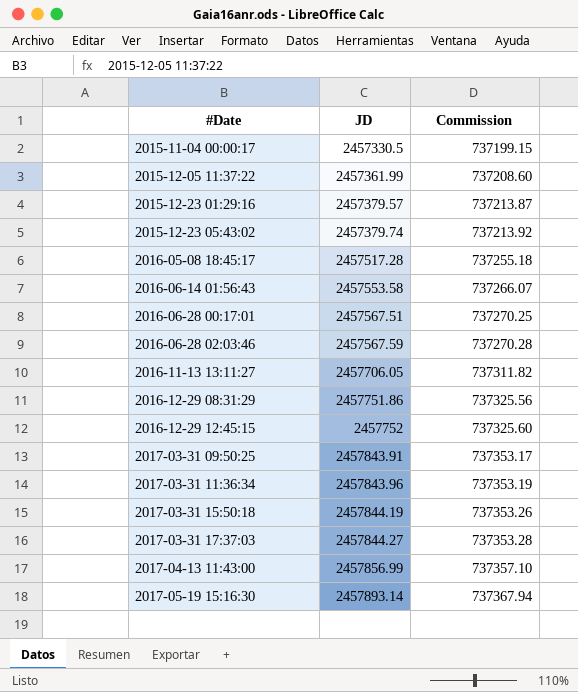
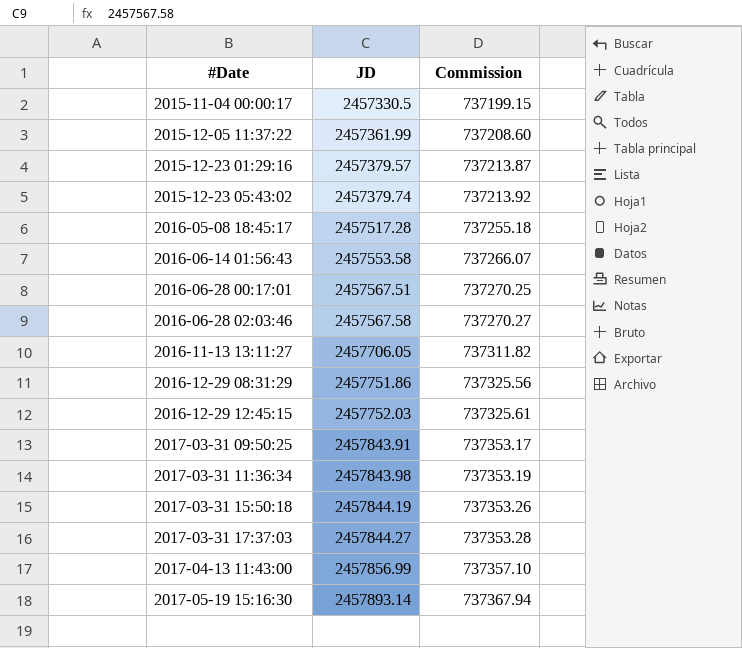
2016-06-28 02:03:46 | JD: 2457567.59 -> 2457567.58
2016-06-28 02:03:46 | Commission: 737270.28 -> 737270.27
2016-12-29 12:45:15 | JD: 2457752 -> 2457752.03
2016-12-29 12:45:15 | Commission: 737325.60 -> 737325.61
2017-03-31 11:36:34 | JD: 2457843.96 -> 2457843.98

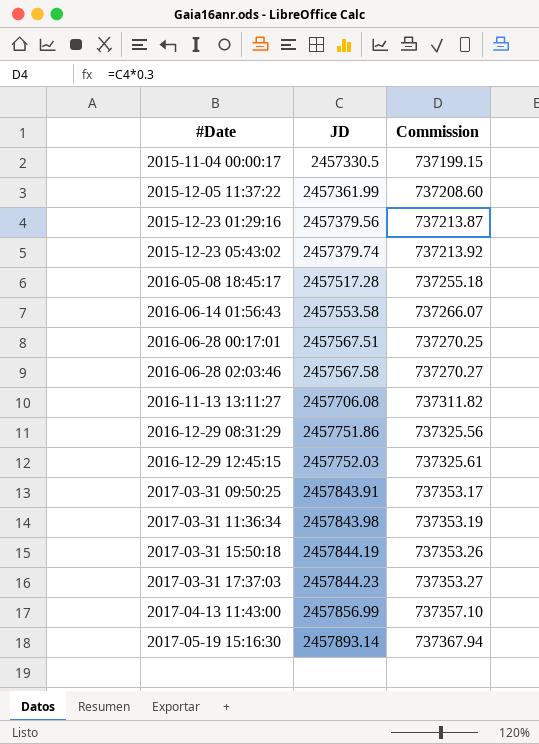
2015-12-23 01:29:16 | JD: 2457379.57 -> 2457379.56
2016-11-13 13:11:27 | JD: 2457706.05 -> 2457706.08
2017-03-31 17:37:03 | JD: 2457844.27 -> 2457844.23
2017-03-31 17:37:03 | Commission: 737353.28 -> 737353.27

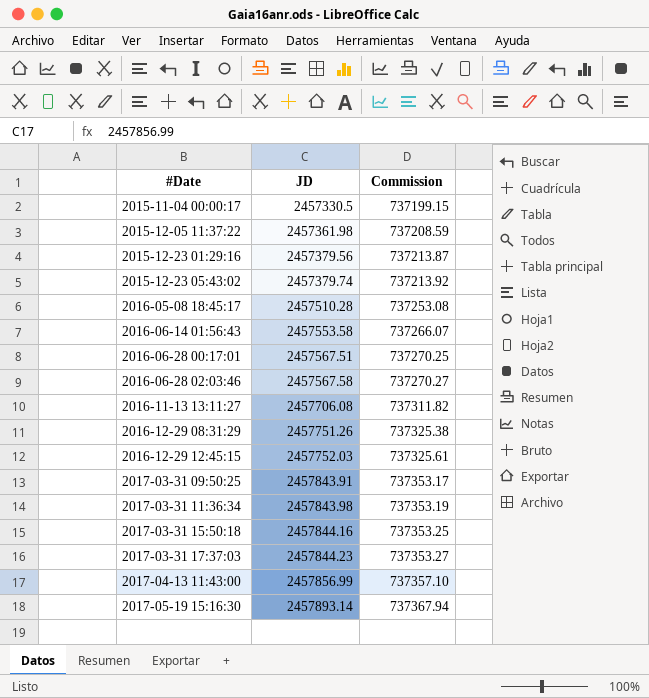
2015-12-05 11:37:22 | JD: 2457361.99 -> 2457361.98
2015-12-05 11:37:22 | Commission: 737208.60 -> 737208.59
2016-05-08 18:45:17 | JD: 2457517.28 -> 2457510.28
2016-05-08 18:45:17 | Commission: 737255.18 -> 737253.08
2016-12-29 08:31:29 | JD: 2457751.86 -> 2457751.26
2016-12-29 08:31:29 | Commission: 737325.56 -> 737325.38
2017-03-31 15:50:18 | JD: 2457844.19 -> 2457844.16
2017-03-31 15:50:18 | Commission: 737353.26 -> 737353.25

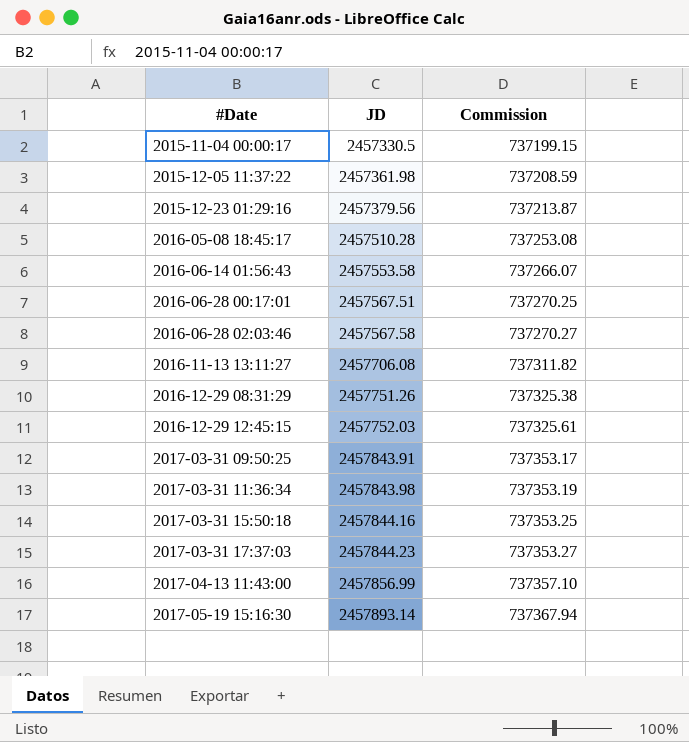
row 2015-12-23 05:43:02: 2457379.74 | 737213.92 -> none

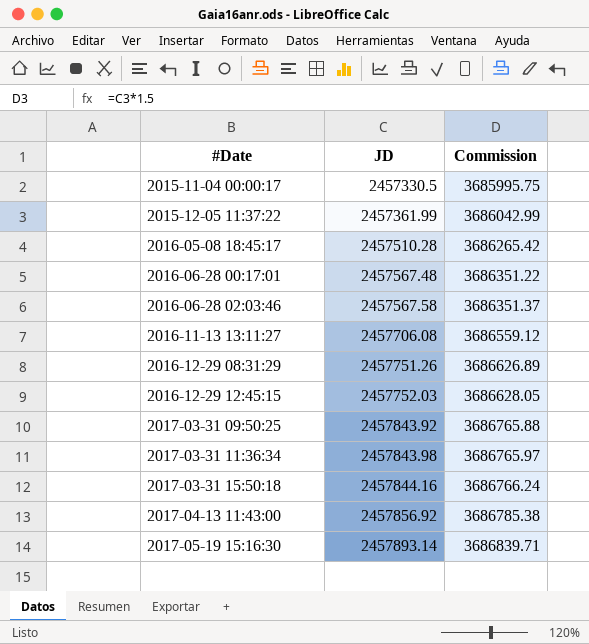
column Commission | formula: [JD] * 0.3 -> [JD] * 1.5
row 2015-12-23 01:29:16: 2457379.56 | 737213.87 -> none
row 2016-06-14 01:56:43: 2457553.58 | 737266.07 -> none
row 2017-03-31 17:37:03: 2457844.23 | 737353.27 -> none
2015-12-05 11:37:22 | JD: 2457361.98 -> 2457361.99
2016-06-28 00:17:01 | JD: 2457567.51 -> 2457567.48
2017-03-31 09:50:25 | JD: 2457843.91 -> 2457843.92
2017-04-13 11:43:00 | JD: 2457856.99 -> 2457856.92

